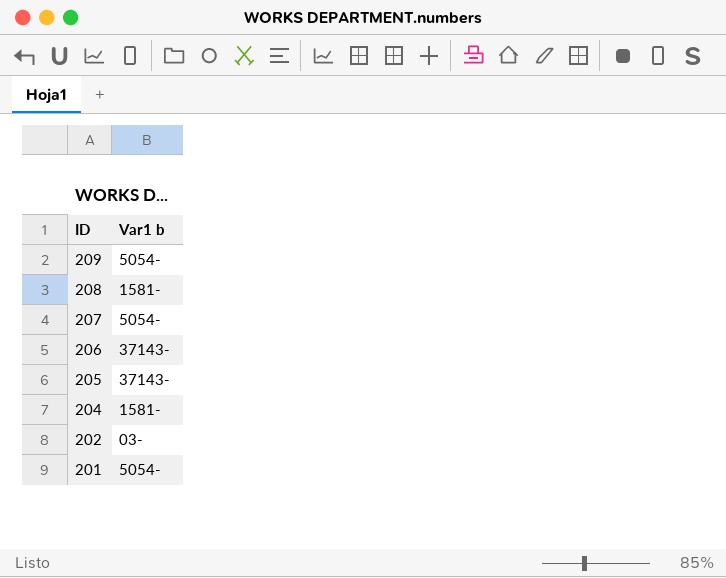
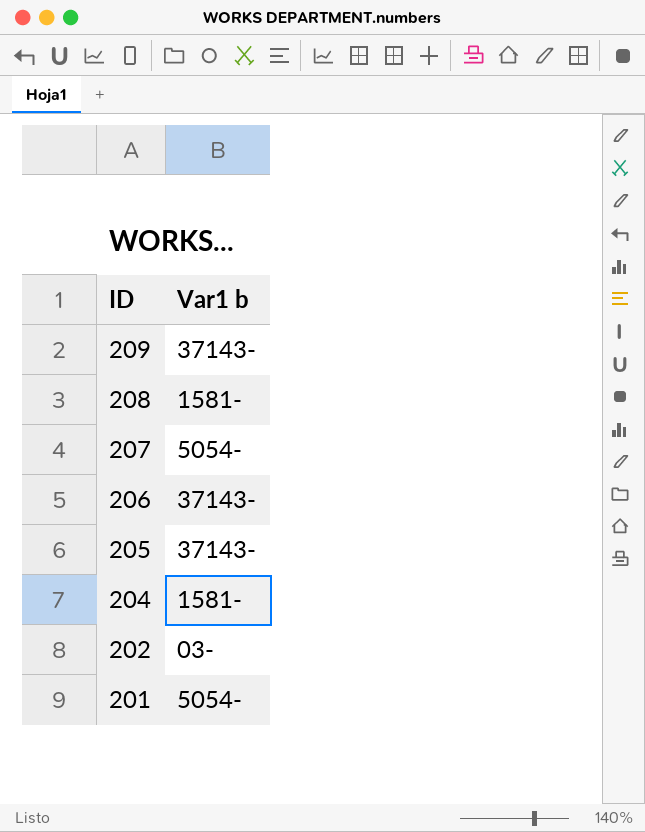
209 | Var1 b: 5054- -> 37143-

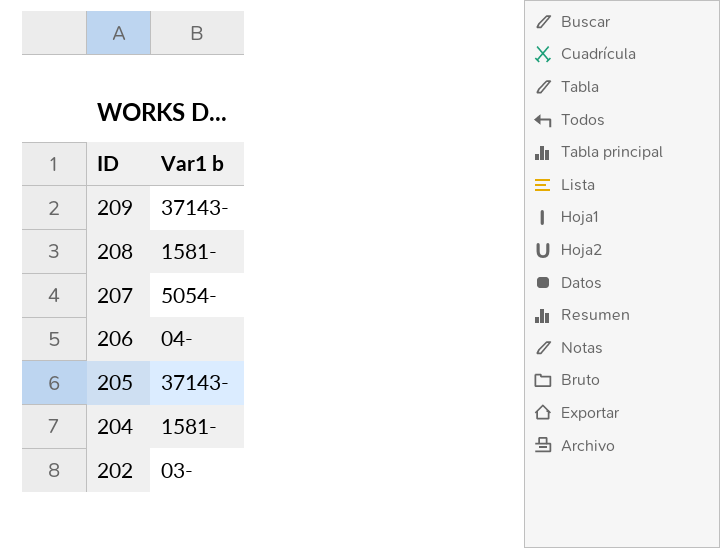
row 201: 5054- -> none
206 | Var1 b: 37143- -> 04-

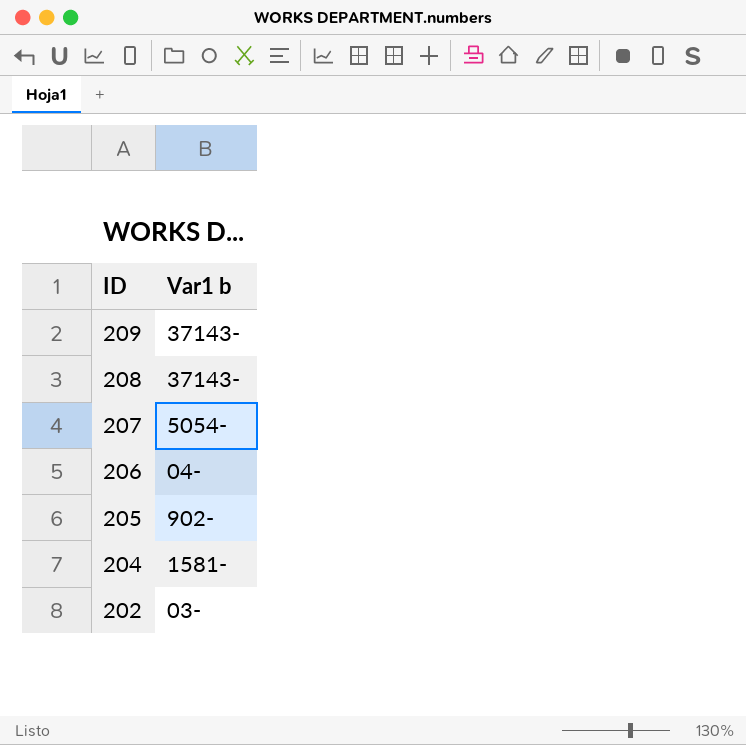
208 | Var1 b: 1581- -> 37143-
205 | Var1 b: 37143- -> 902-

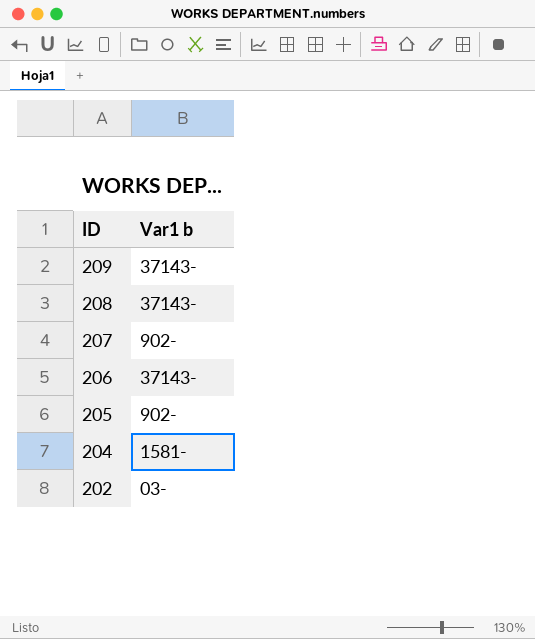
207 | Var1 b: 5054- -> 902-
206 | Var1 b: 04- -> 37143-

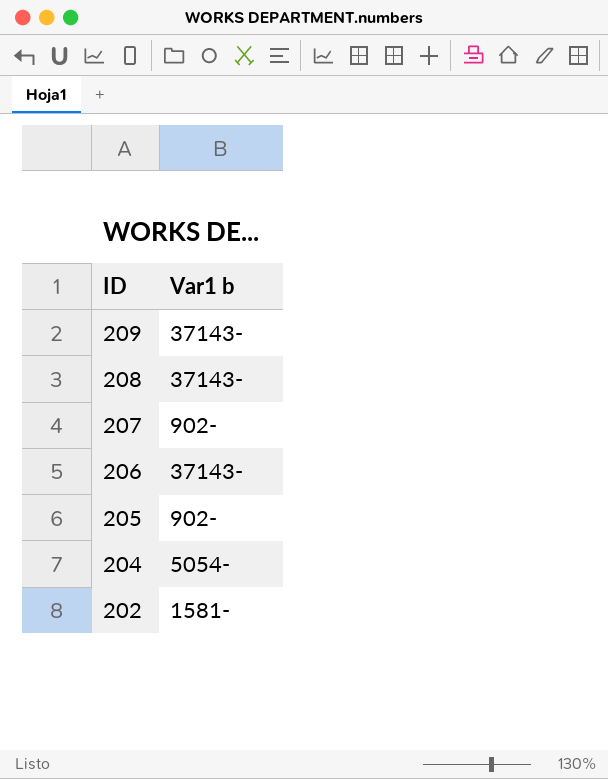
204 | Var1 b: 1581- -> 5054-
202 | Var1 b: 03- -> 1581-

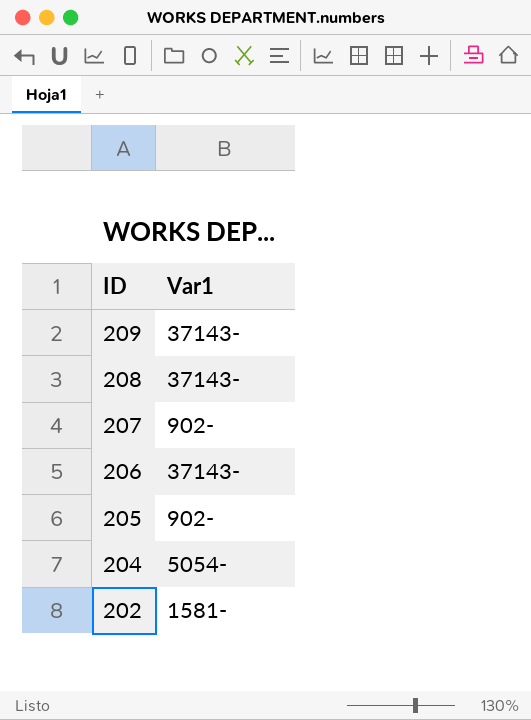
column name: Var1 b -> Var1

